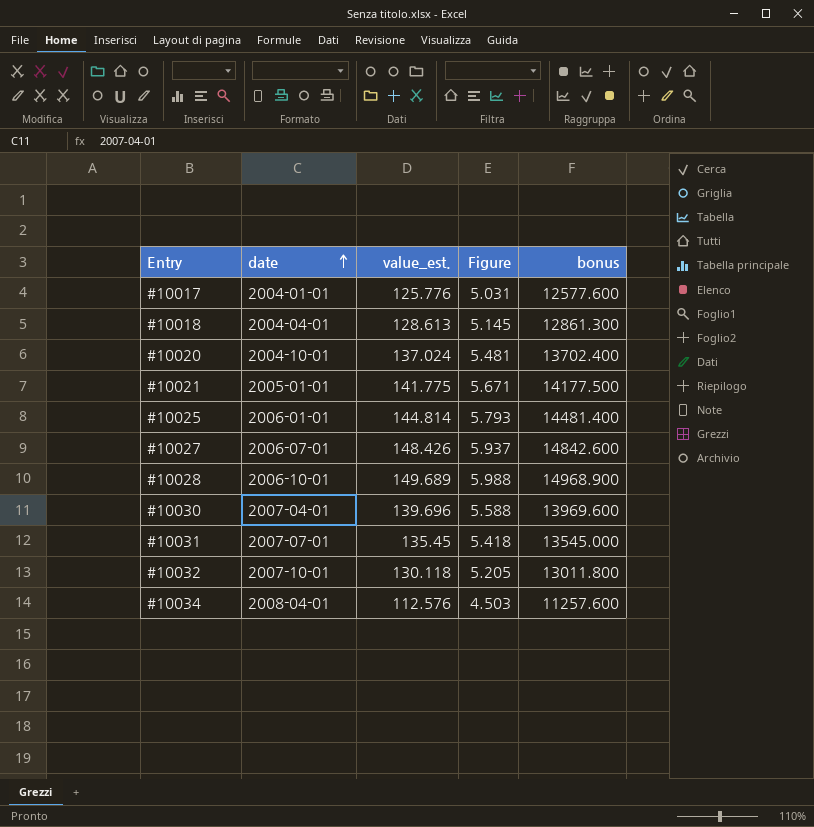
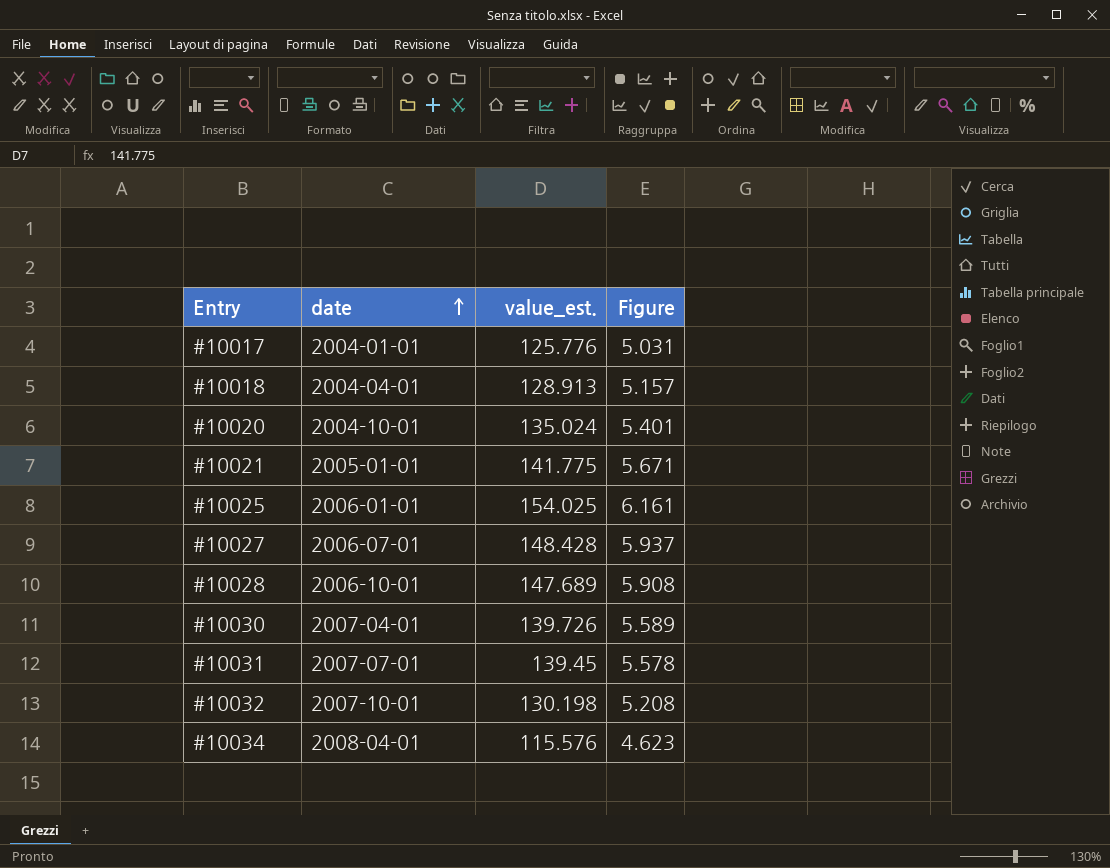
column bonus | formula: [value_est.] * 100 -> none
#10018 | value_est.: 128.613 -> 128.913
#10018 | Figure: 5.145 -> 5.157
#10020 | value_est.: 137.024 -> 135.024
#10020 | Figure: 5.481 -> 5.401
#10025 | value_est.: 144.814 -> 154.025
#10025 | Figure: 5.793 -> 6.161
#10027 | value_est.: 148.426 -> 148.428
#10028 | value_est.: 149.689 -> 147.689
#10028 | Figure: 5.988 -> 5.908
#10030 | value_est.: 139.696 -> 139.726
#10030 | Figure: 5.588 -> 5.589
#10031 | value_est.: 135.45 -> 139.45
#10031 | Figure: 5.418 -> 5.578
#10032 | value_est.: 130.118 -> 130.198
#10032 | Figure: 5.205 -> 5.208
#10034 | value_est.: 112.576 -> 115.576
#10034 | Figure: 4.503 -> 4.623

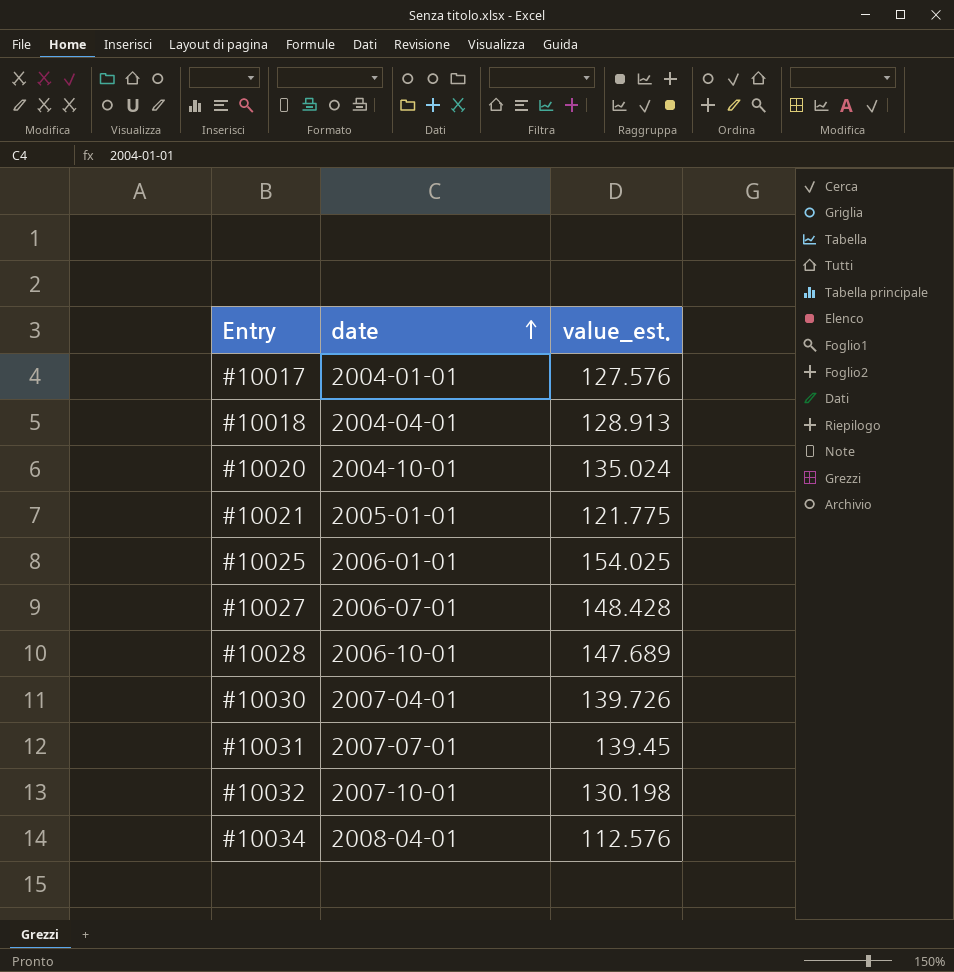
column Figure | formula: [value_est.] * 0.04 -> none
#10017 | value_est.: 125.776 -> 127.576
#10021 | value_est.: 141.775 -> 121.775
#10034 | value_est.: 115.576 -> 112.576

